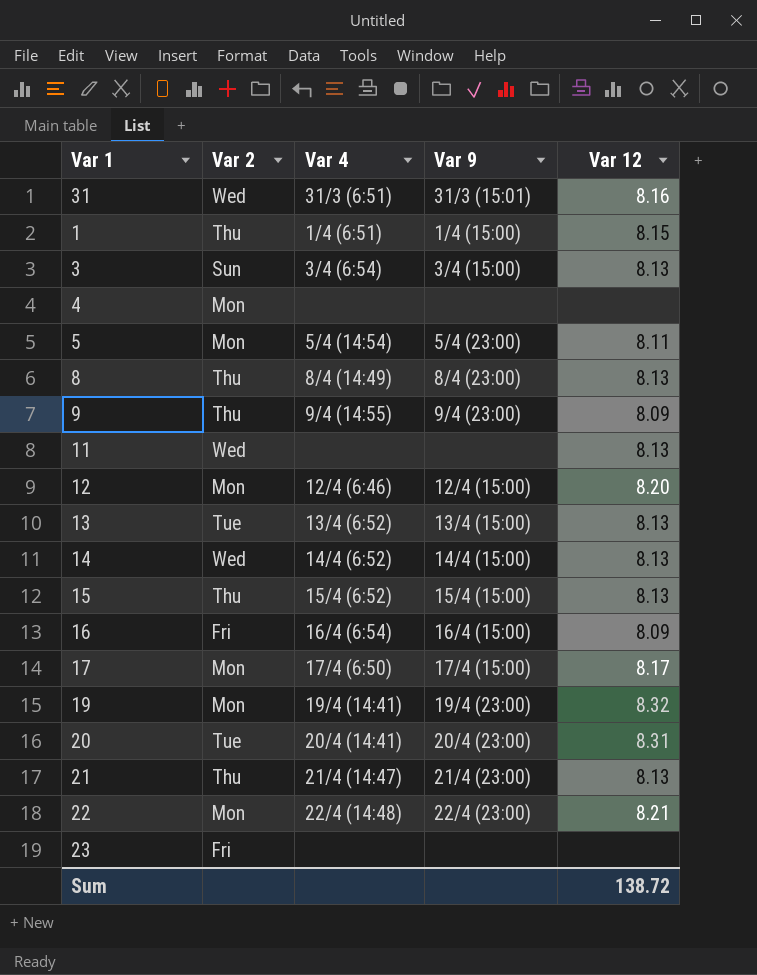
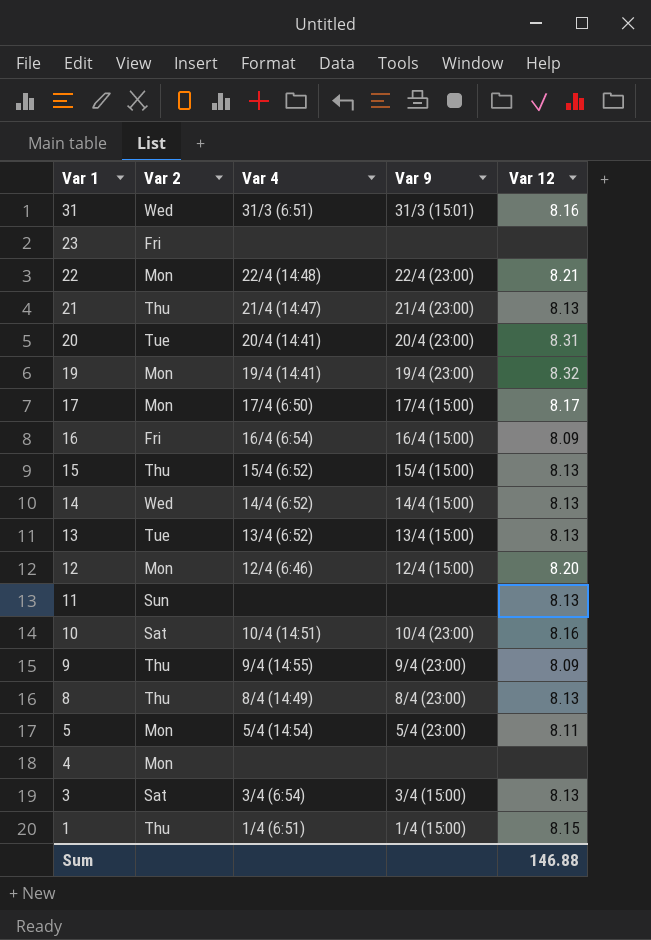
row order: none -> Var 1 descending
11 | Var 2: Wed -> Sun
row 10: none -> Sat | 10/4 (14:51) | 10/4 (23:00) | 8.16
3 | Var 2: Sun -> Sat
Sum | Var 12: 138.72 -> 146.88

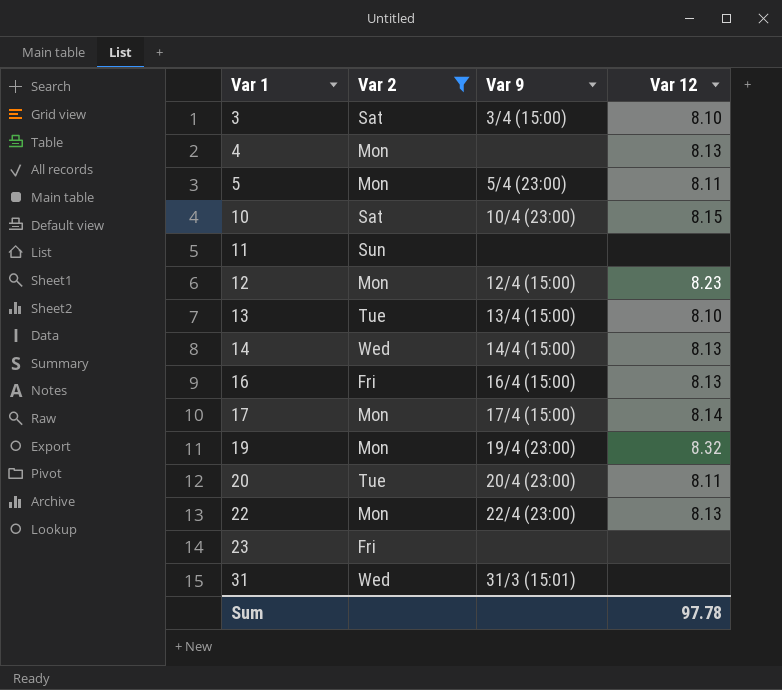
filter: none -> Var 2 != Thu
row order: Var 1 descending -> Var 1 ascending
column Var 4 | position: 3 -> none
3 | Var 12: 8.13 -> 8.10
4 | Var 12: none -> 8.13
10 | Var 12: 8.16 -> 8.15
11 | Var 12: 8.13 -> none
12 | Var 12: 8.20 -> 8.23
13 | Var 12: 8.13 -> 8.10
16 | Var 12: 8.09 -> 8.13
17 | Var 12: 8.17 -> 8.14
20 | Var 12: 8.31 -> 8.11
22 | Var 12: 8.21 -> 8.13
31 | Var 12: 8.16 -> none
Sum | Var 12: 146.88 -> 97.78

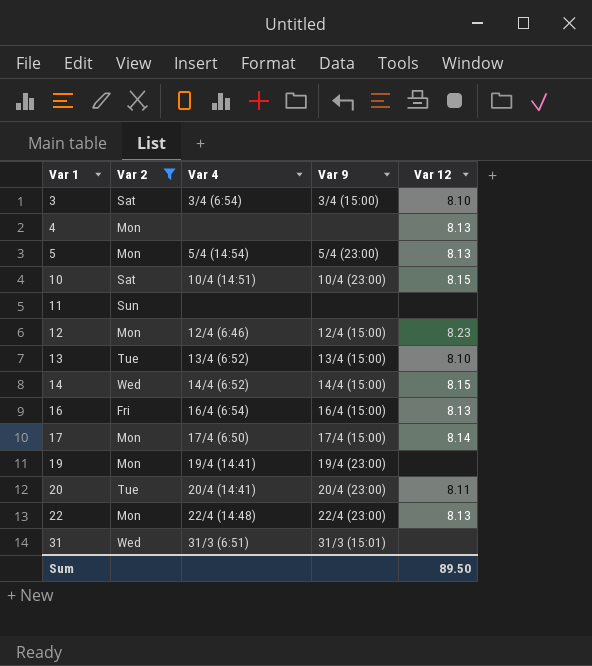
column Var 4 | position: none -> 3
row 23: Fri | none | none -> none
5 | Var 12: 8.11 -> 8.13
14 | Var 12: 8.13 -> 8.15
19 | Var 12: 8.32 -> none
Sum | Var 12: 97.78 -> 89.50

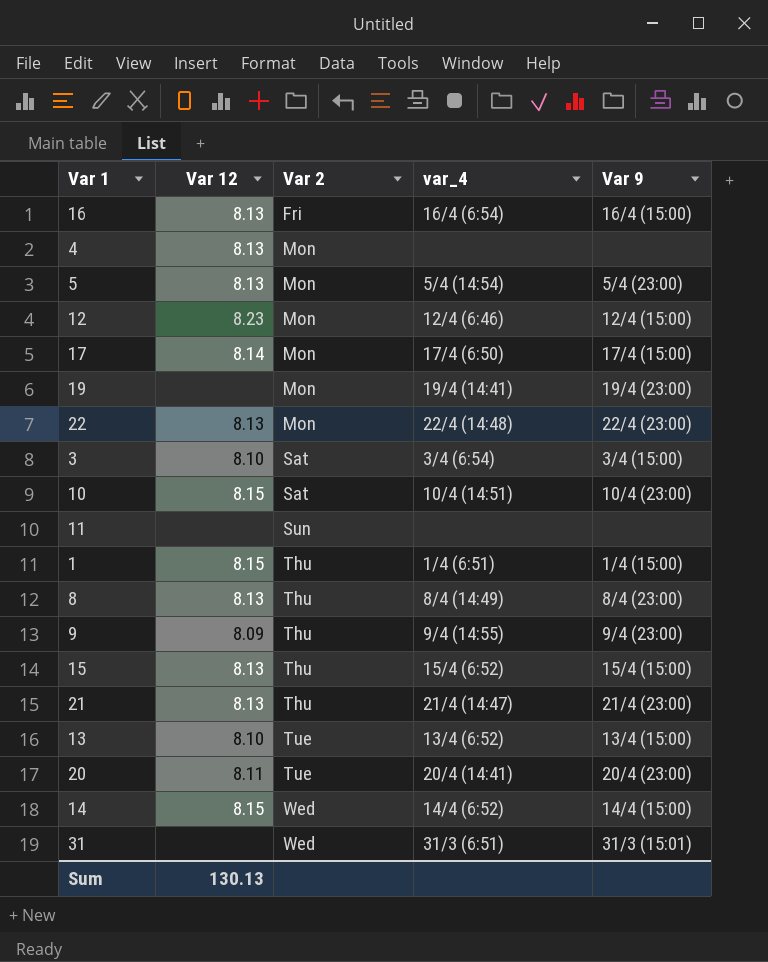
filter: Var 2 != Thu -> none
row order: Var 1 ascending -> Var 2 ascending
column Var 12 | position: 5 -> 2
column name: Var 4 -> var_4
Sum | Var 12: 89.50 -> 130.13

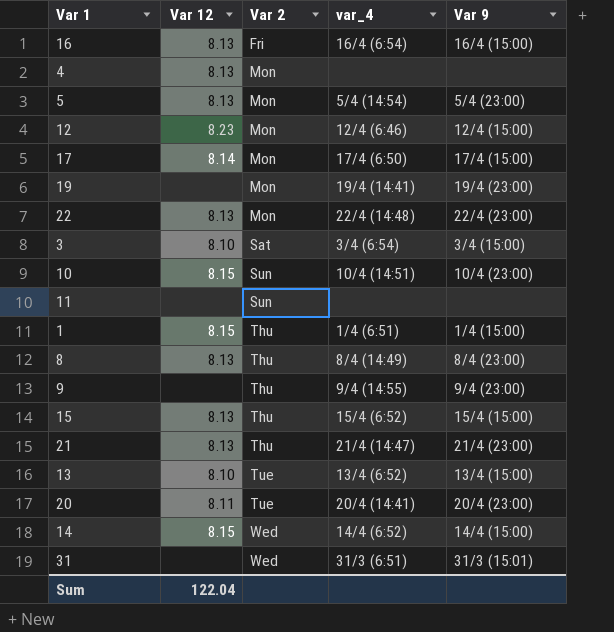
10 | Var 2: Sat -> Sun
9 | Var 12: 8.09 -> none
Sum | Var 12: 130.13 -> 122.04

